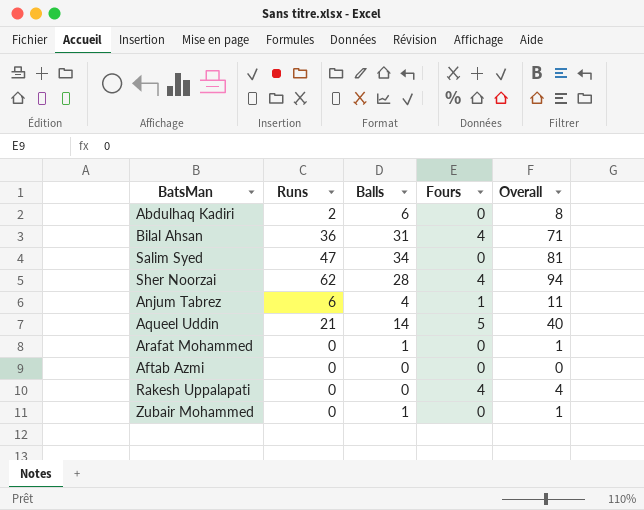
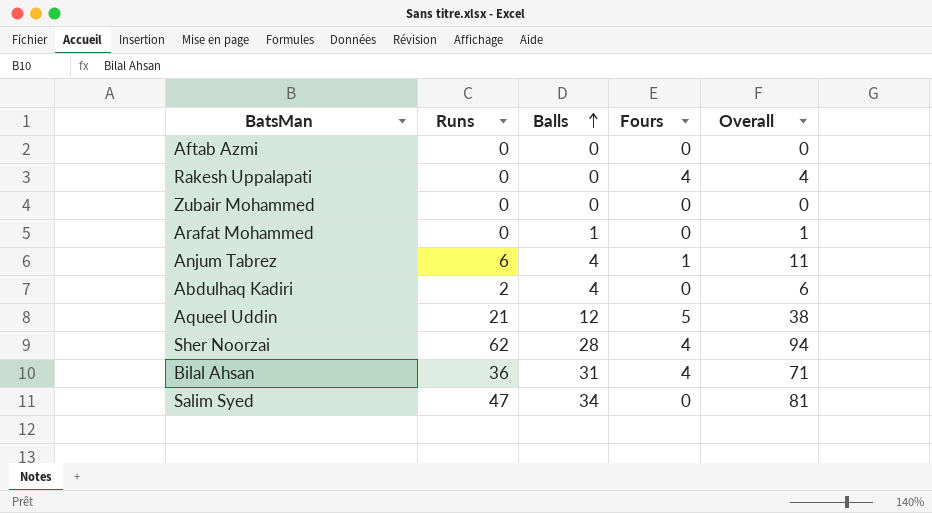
row order: none -> Balls ascending
Zubair Mohammed | Balls: 1 -> 0
Zubair Mohammed | Overall: 1 -> 0
Abdulhaq Kadiri | Balls: 6 -> 4
Abdulhaq Kadiri | Overall: 8 -> 6
Aqueel Uddin | Balls: 14 -> 12
Aqueel Uddin | Overall: 40 -> 38

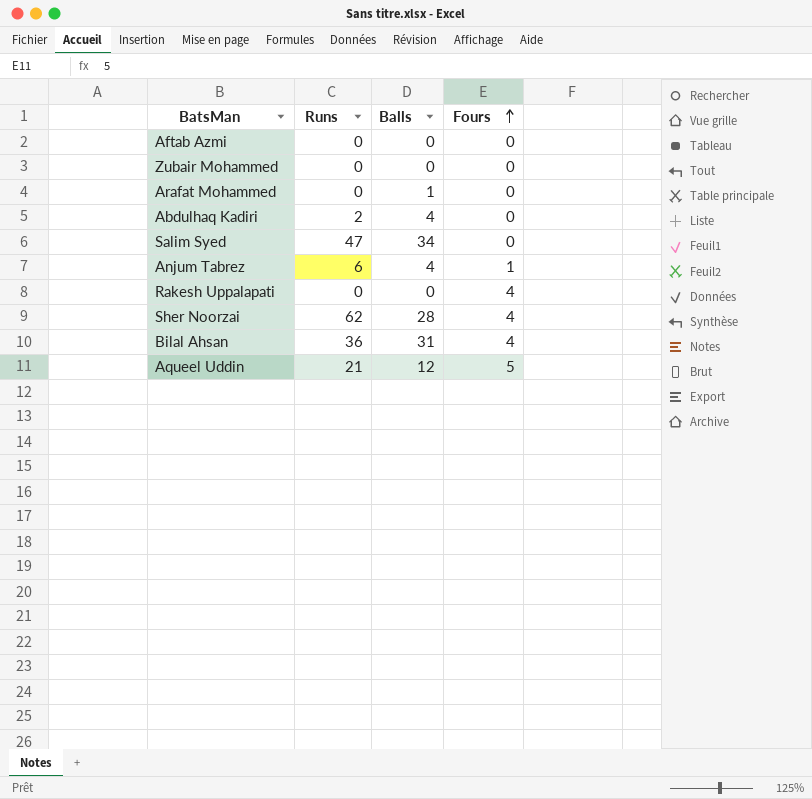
row order: Balls ascending -> Fours ascending
column Overall | formula: [Runs] + [Balls] + [Fours] -> none

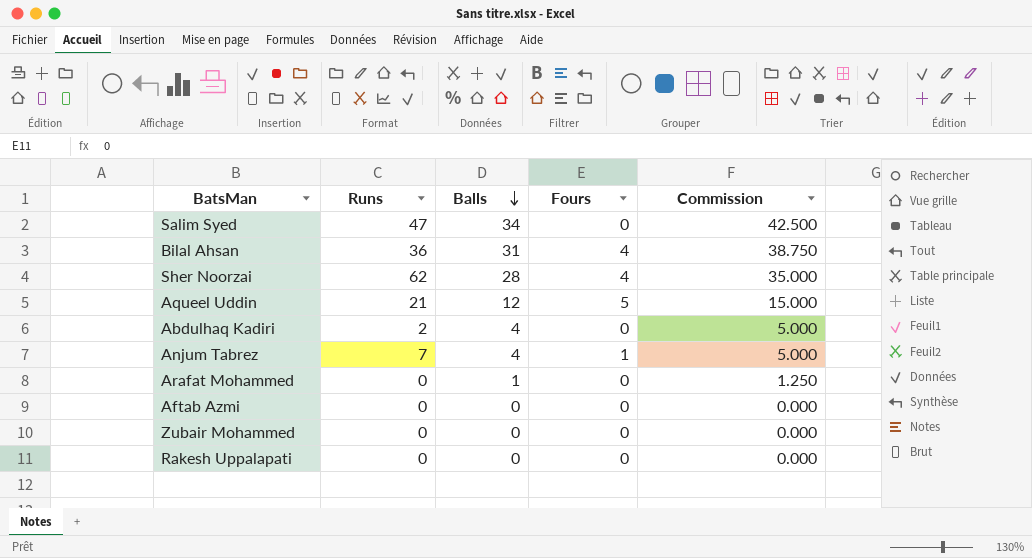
row order: Fours ascending -> Balls descending
column Commission | formula: none -> [Balls] * 1.25
Anjum Tabrez | Runs: 6 -> 7
Rakesh Uppalapati | Fours: 4 -> 0

